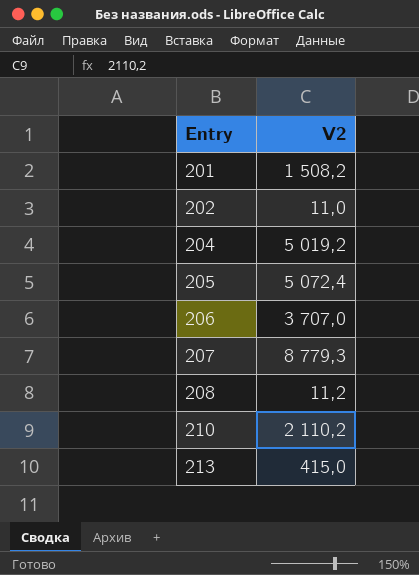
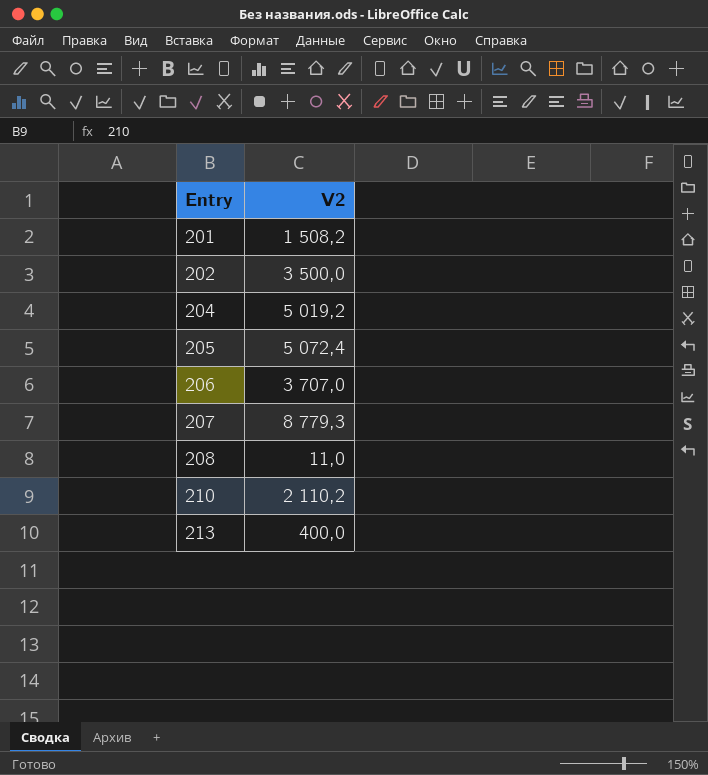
202 | V2: 11,0 -> 3 500,0
208 | V2: 11,2 -> 11,0
213 | V2: 415,0 -> 400,0

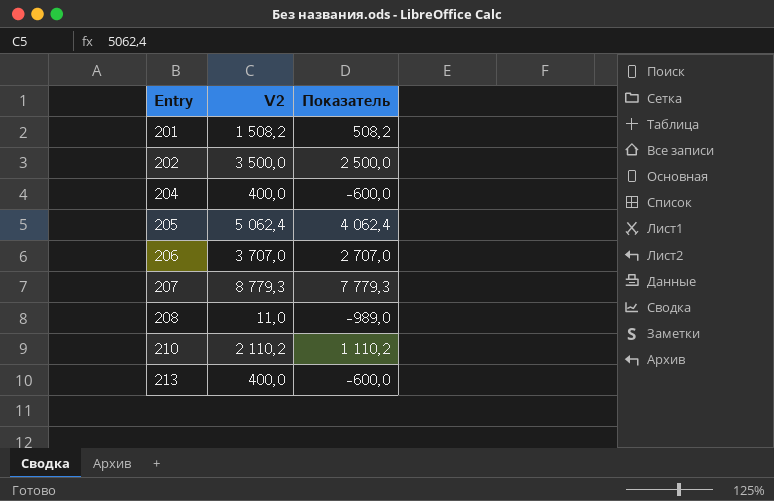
column Показатель | formula: none -> [V2] - 1000
204 | V2: 5 019,2 -> 400,0
205 | V2: 5 072,4 -> 5 062,4

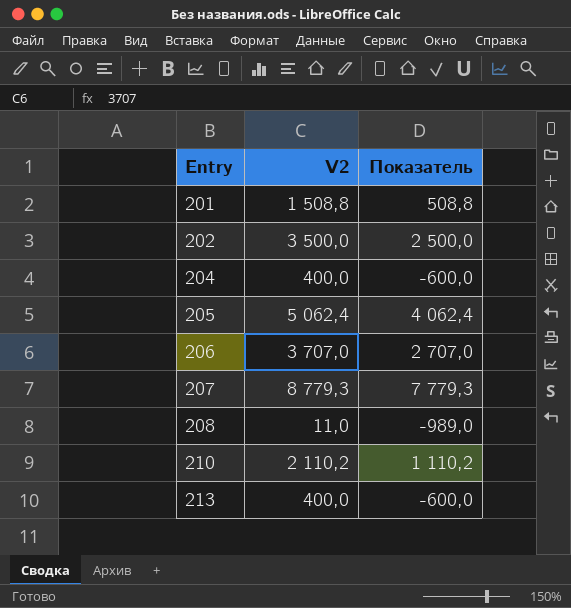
201 | V2: 1 508,2 -> 1 508,8
201 | Показатель: 508,2 -> 508,8

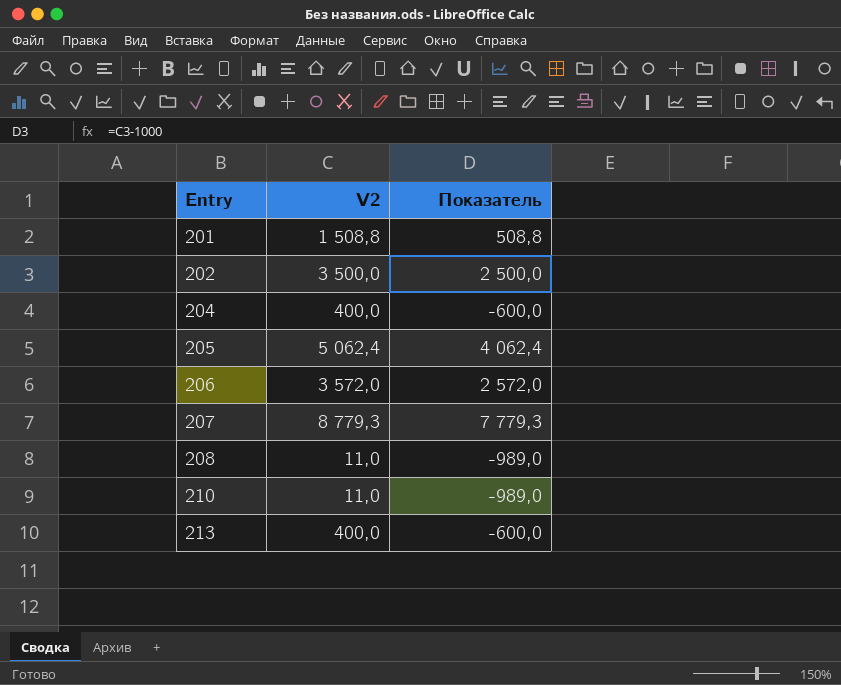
206 | V2: 3 707,0 -> 3 572,0
206 | Показатель: 2 707,0 -> 2 572,0
210 | V2: 2 110,2 -> 11,0
210 | Показатель: 1 110,2 -> -989,0

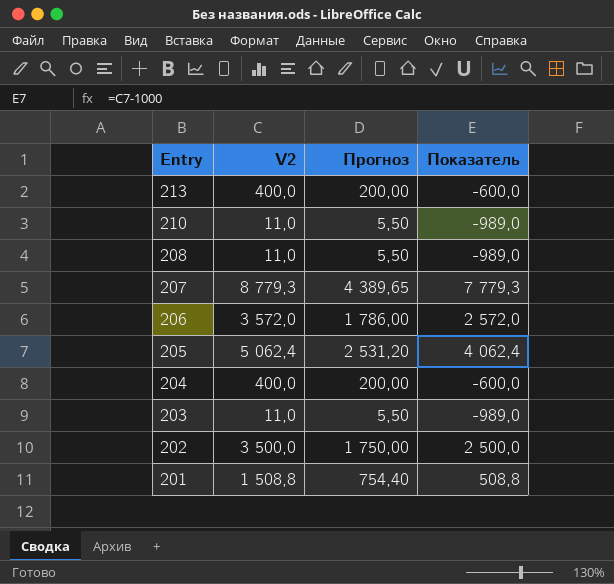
row order: Entry ascending -> Entry descending
column Прогноз | formula: none -> [V2] * 0,5
row 203: none -> 11,0 | 5,50 | -989,0

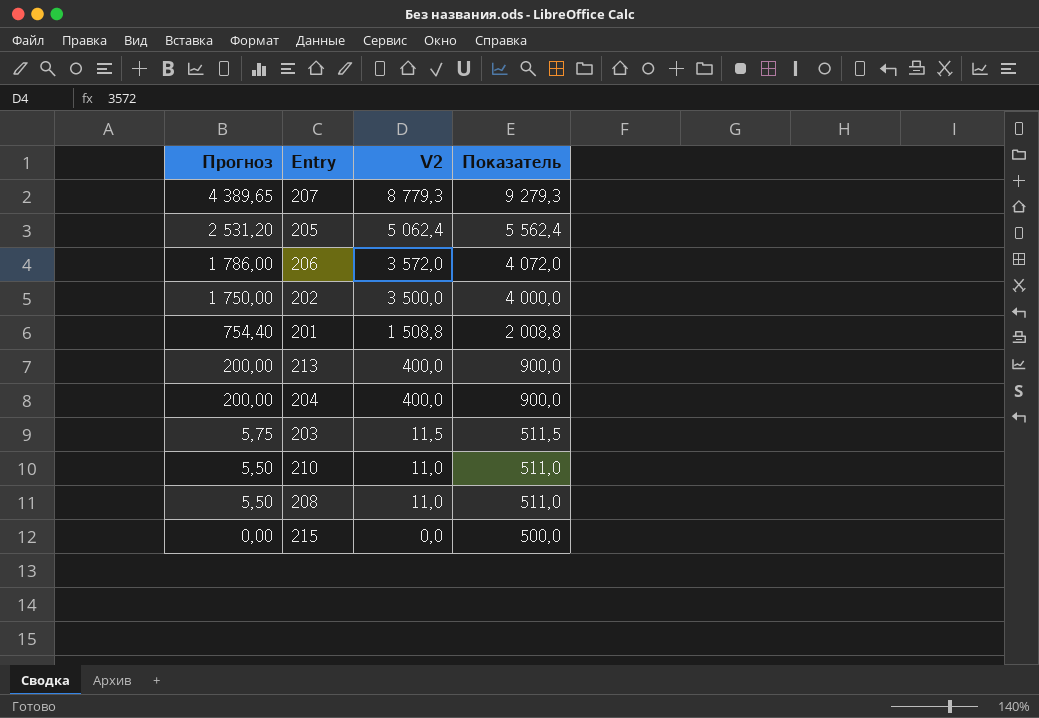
row order: Entry descending -> Прогноз descending
column Прогноз | position: 3 -> 1
column Показатель | formula: [V2] - 1000 -> [V2] + 500
203 | Прогноз: 5,50 -> 5,75
203 | V2: 11,0 -> 11,5
row 215: none -> 0,00 | 0,0 | 500,0

